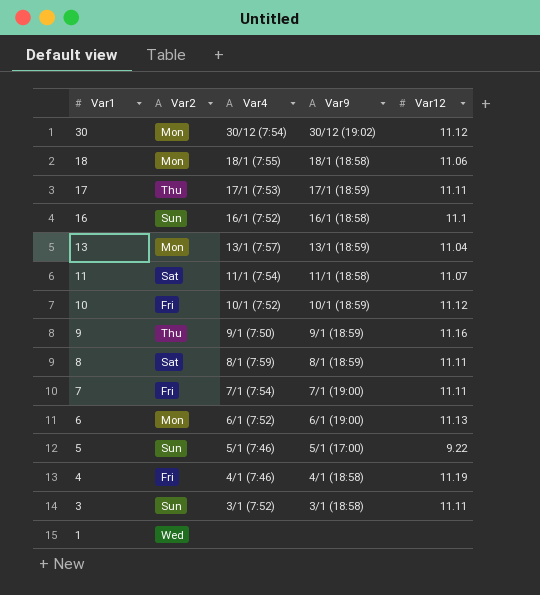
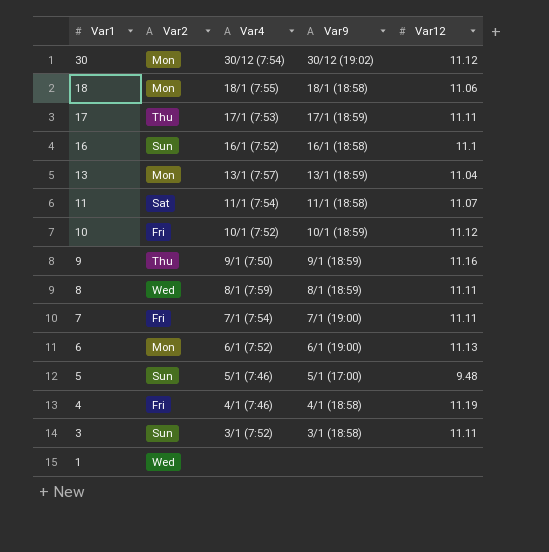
8 | Var2: Sat -> Wed
5 | Var12: 9.22 -> 9.48

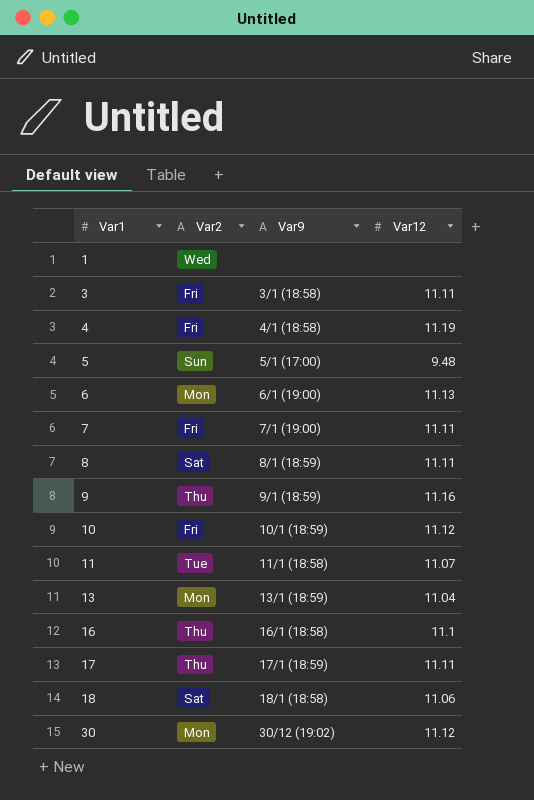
row order: Var1 descending -> Var1 ascending
column Var4 | position: 3 -> none
3 | Var2: Sun -> Fri
8 | Var2: Wed -> Sat
11 | Var2: Sat -> Tue
16 | Var2: Sun -> Thu
18 | Var2: Mon -> Sat

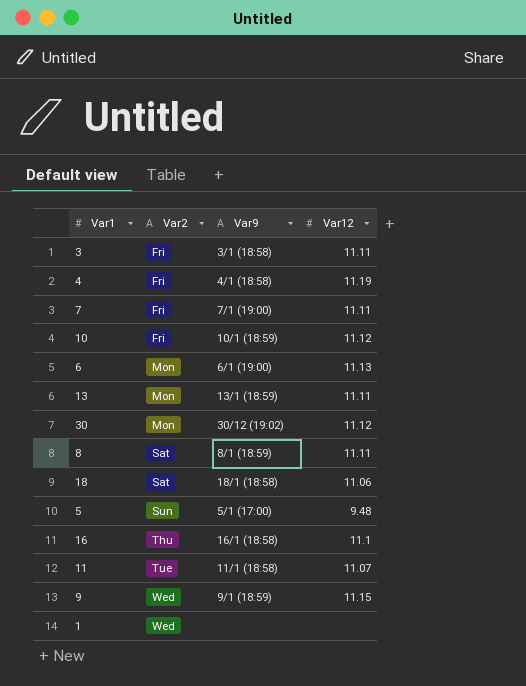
row order: Var1 ascending -> Var2 ascending
row 17: Thu | 17/1 (18:59) | 11.11 -> none
13 | Var12: 11.04 -> 11.11
9 | Var2: Thu -> Wed
9 | Var12: 11.16 -> 11.15

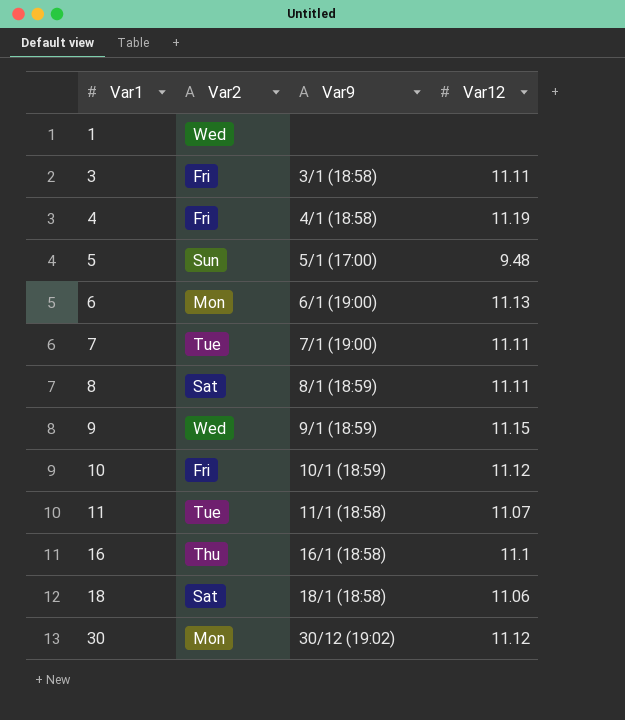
row order: Var2 ascending -> Var1 ascending
row 13: Mon | 13/1 (18:59) | 11.11 -> none
7 | Var2: Fri -> Tue

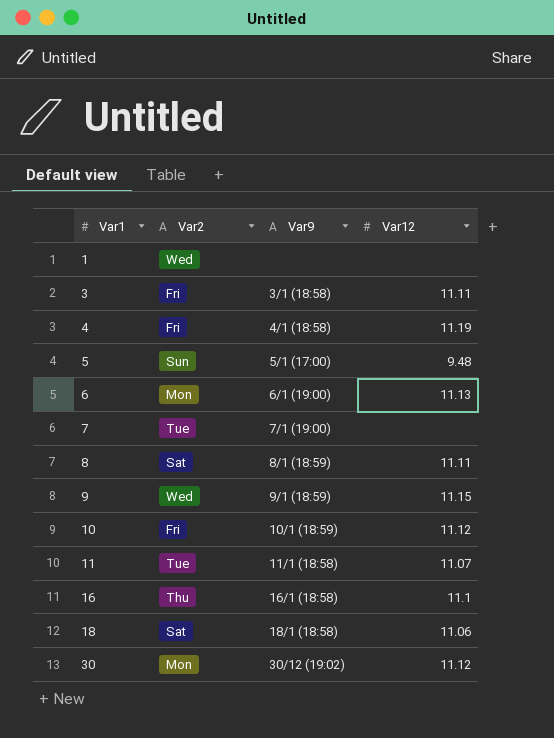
7 | Var12: 11.11 -> none

